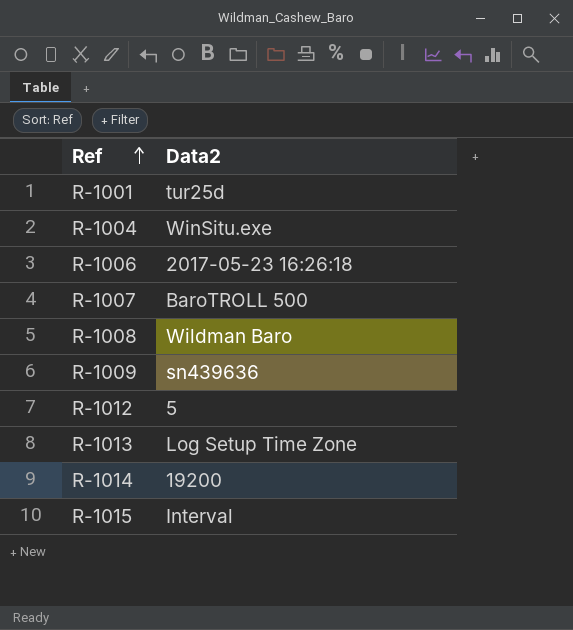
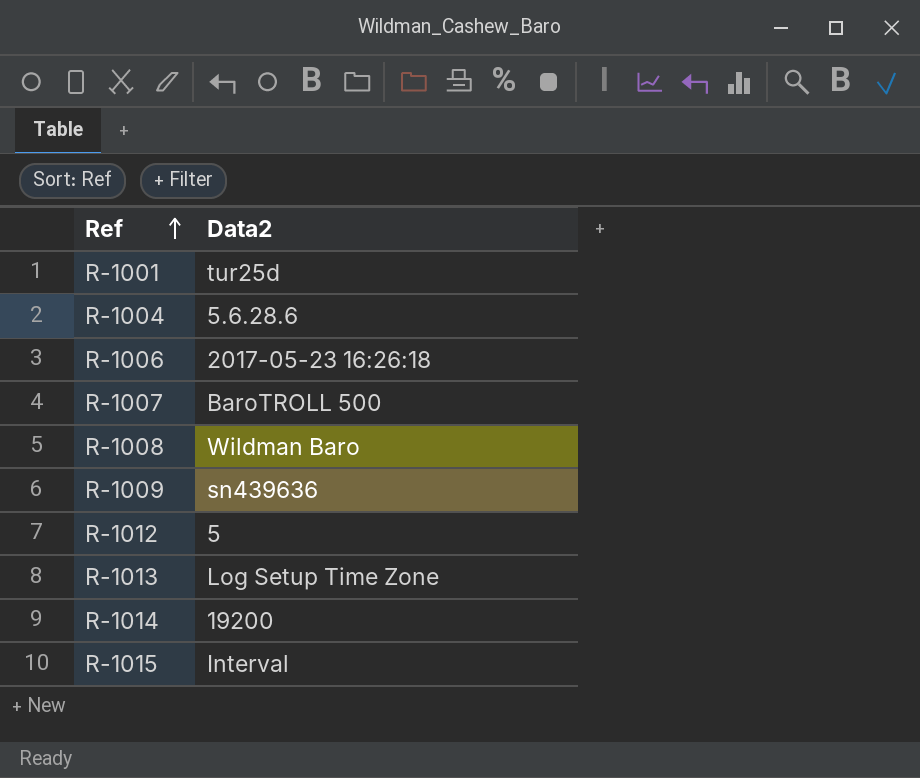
R-1004 | Data2: WinSitu.exe -> 5.6.28.6

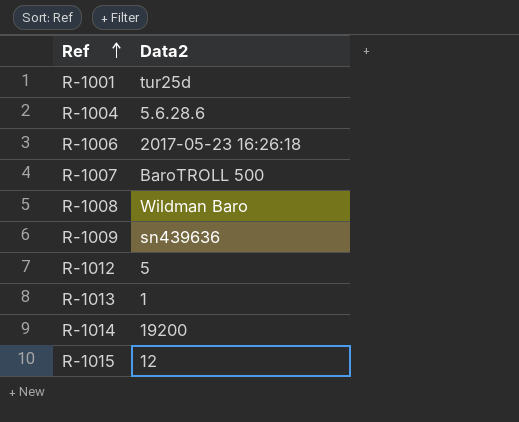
R-1013 | Data2: Log Setup Time Zone -> 1
R-1015 | Data2: Interval -> 12

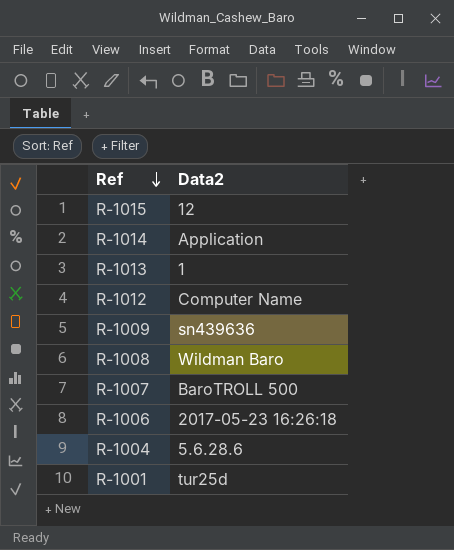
row order: Ref ascending -> Ref descending
R-1014 | Data2: 19200 -> Application
R-1012 | Data2: 5 -> Computer Name

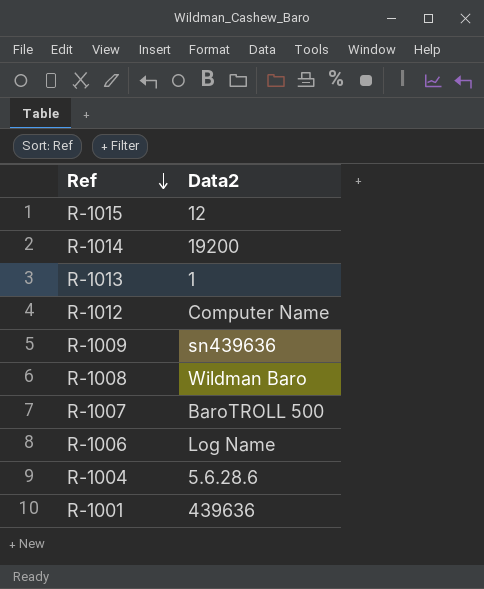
R-1014 | Data2: Application -> 19200
R-1006 | Data2: 2017-05-23 16:26:18 -> Log Name
R-1001 | Data2: tur25d -> 439636

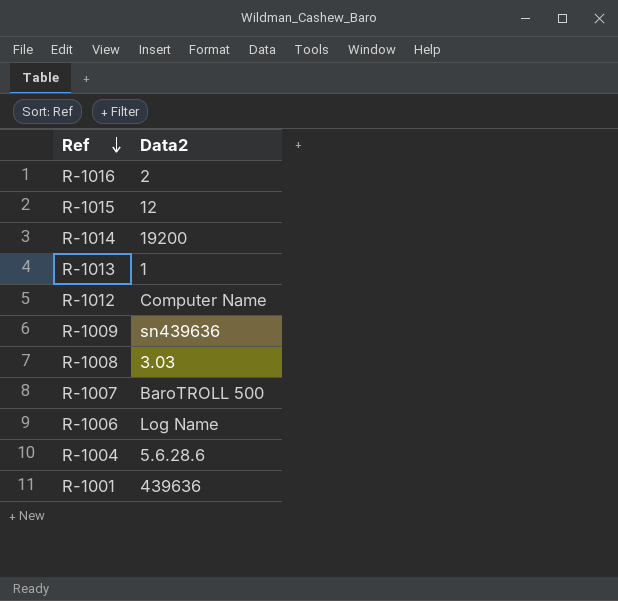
row R-1016: none -> 2
R-1008 | Data2: Wildman Baro -> 3.03

